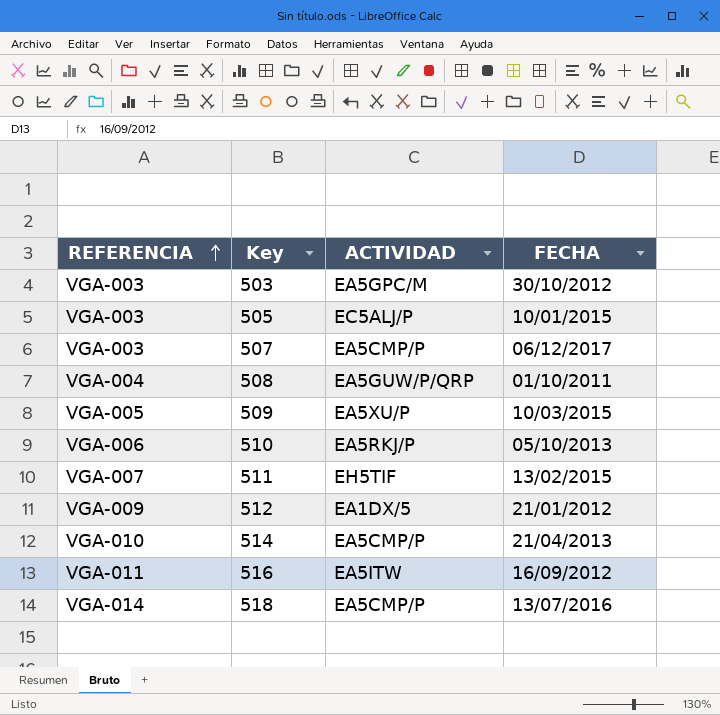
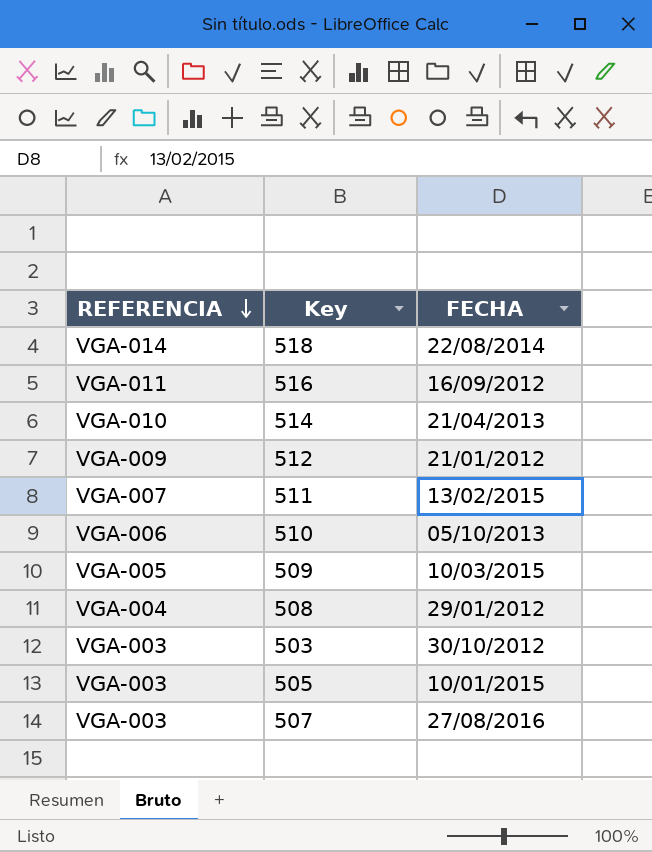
row order: REFERENCIA ascending -> REFERENCIA descending
column ACTIVIDAD | position: 3 -> none
518 | FECHA: 13/07/2016 -> 22/08/2014
508 | FECHA: 01/10/2011 -> 29/01/2012
507 | FECHA: 06/12/2017 -> 27/08/2016

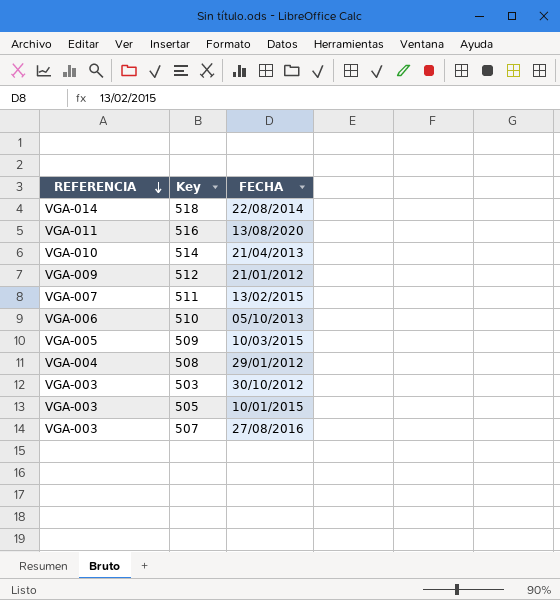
516 | FECHA: 16/09/2012 -> 13/08/2020

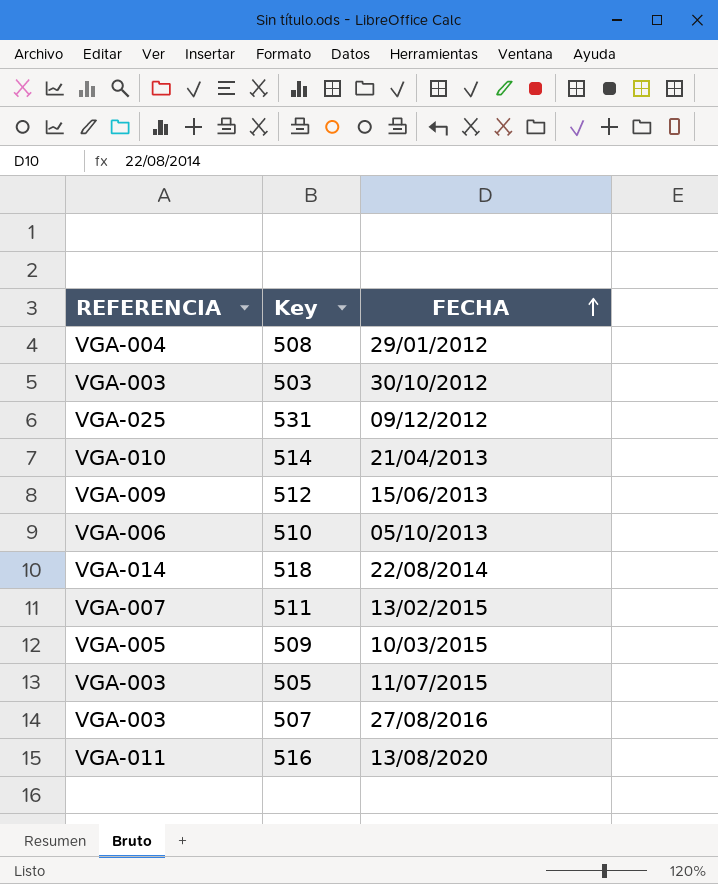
row order: REFERENCIA descending -> FECHA ascending
row 531: none -> VGA-025 | 09/12/2012
512 | FECHA: 21/01/2012 -> 15/06/2013
505 | FECHA: 10/01/2015 -> 11/07/2015

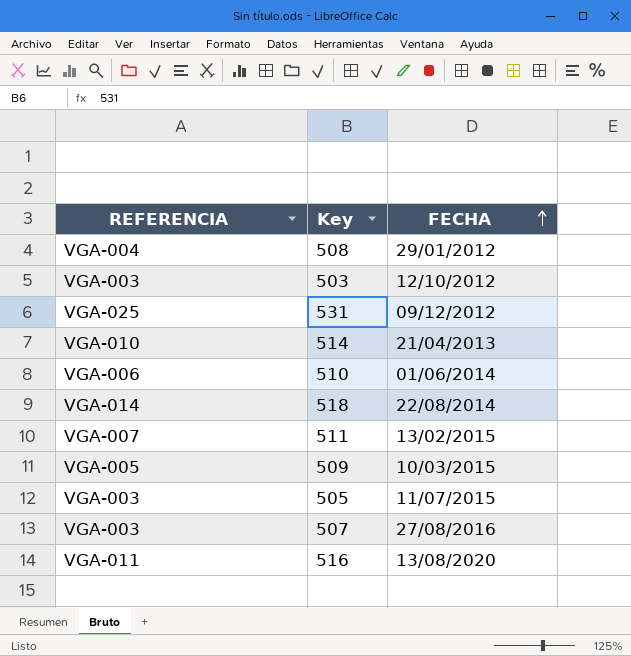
row 512: VGA-009 | 15/06/2013 -> none
503 | FECHA: 30/10/2012 -> 12/10/2012
510 | FECHA: 05/10/2013 -> 01/06/2014

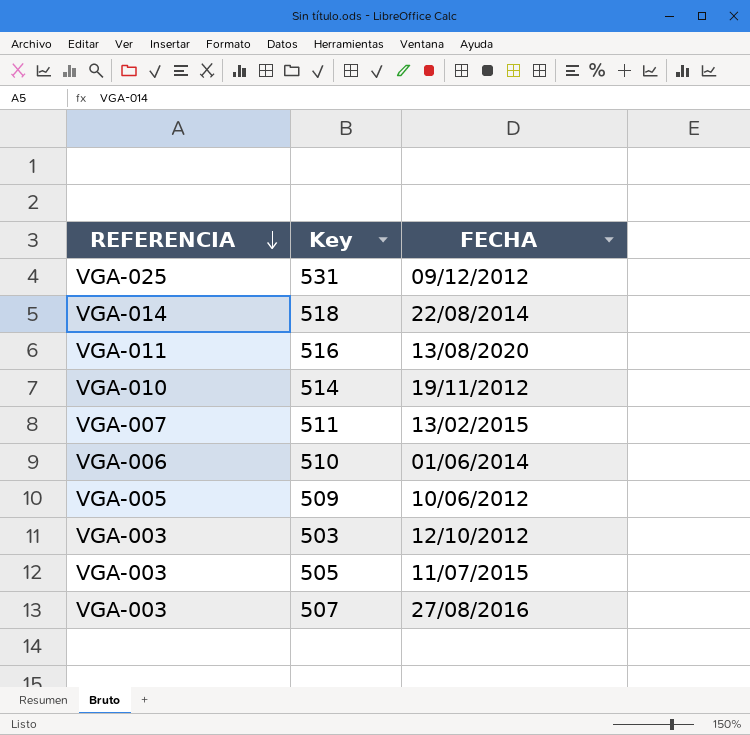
row order: FECHA ascending -> REFERENCIA descending
row 508: VGA-004 | 29/01/2012 -> none
514 | FECHA: 21/04/2013 -> 19/11/2012
509 | FECHA: 10/03/2015 -> 10/06/2012

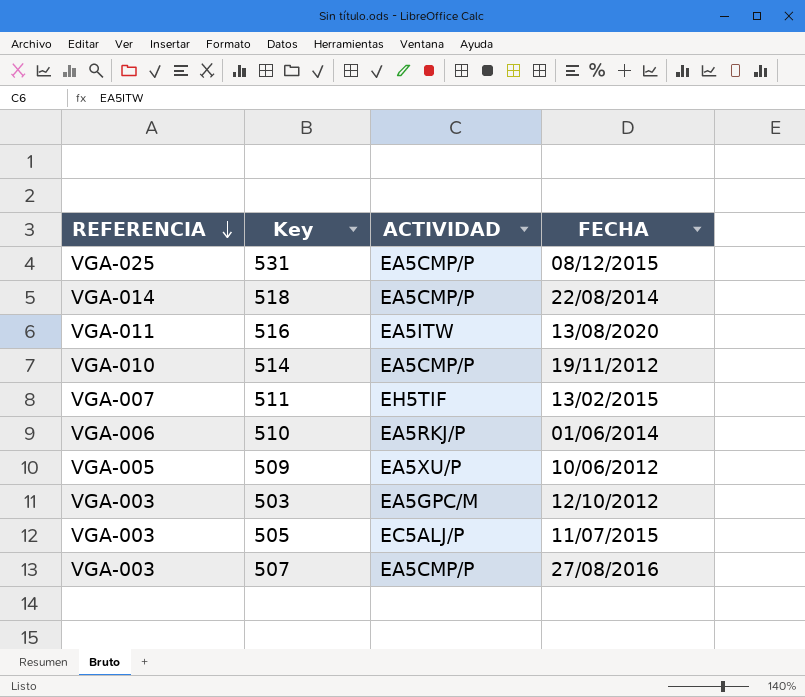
column ACTIVIDAD | position: none -> 3
531 | FECHA: 09/12/2012 -> 08/12/2015

